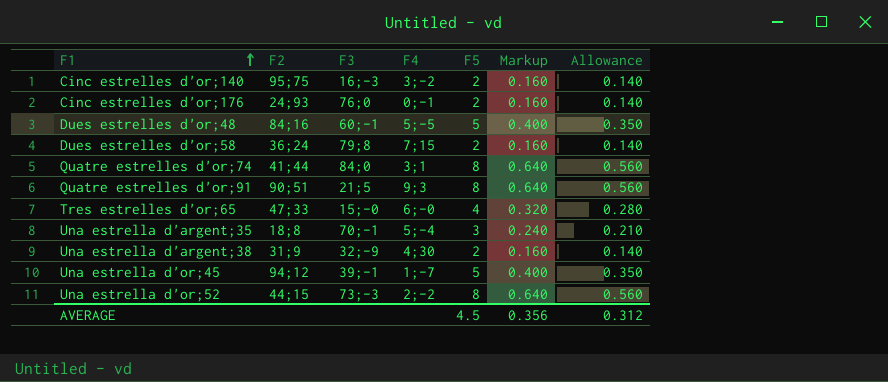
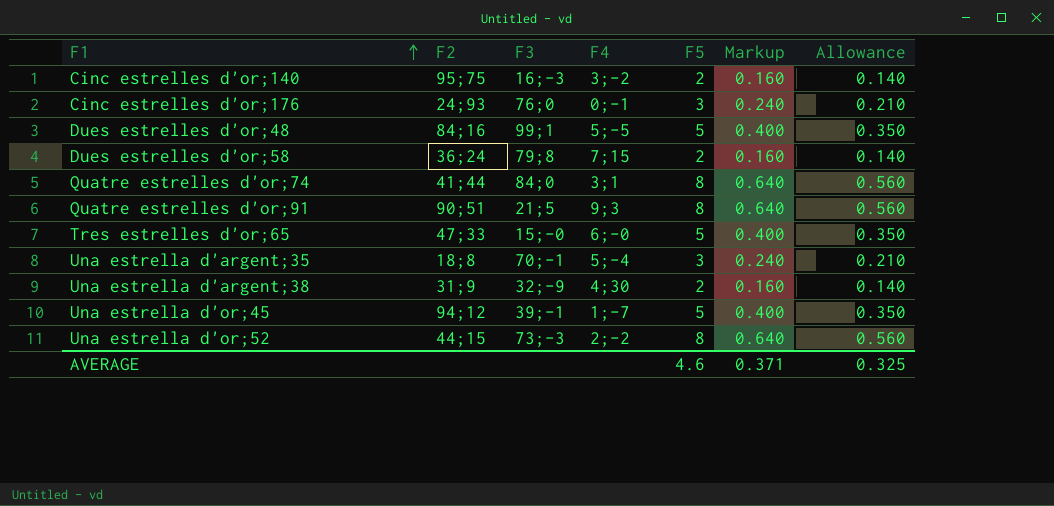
Cinc estrelles d'or;176 | F5: 2 -> 3
Cinc estrelles d'or;176 | Markup: 0.160 -> 0.240
Cinc estrelles d'or;176 | Allowance: 0.140 -> 0.210
Dues estrelles d'or;48 | F3: 60;-1 -> 99;1
Tres estrelles d'or;65 | F5: 4 -> 5
Tres estrelles d'or;65 | Markup: 0.320 -> 0.400
Tres estrelles d'or;65 | Allowance: 0.280 -> 0.350
AVERAGE | F5: 4.5 -> 4.6
AVERAGE | Markup: 0.356 -> 0.371
AVERAGE | Allowance: 0.312 -> 0.325

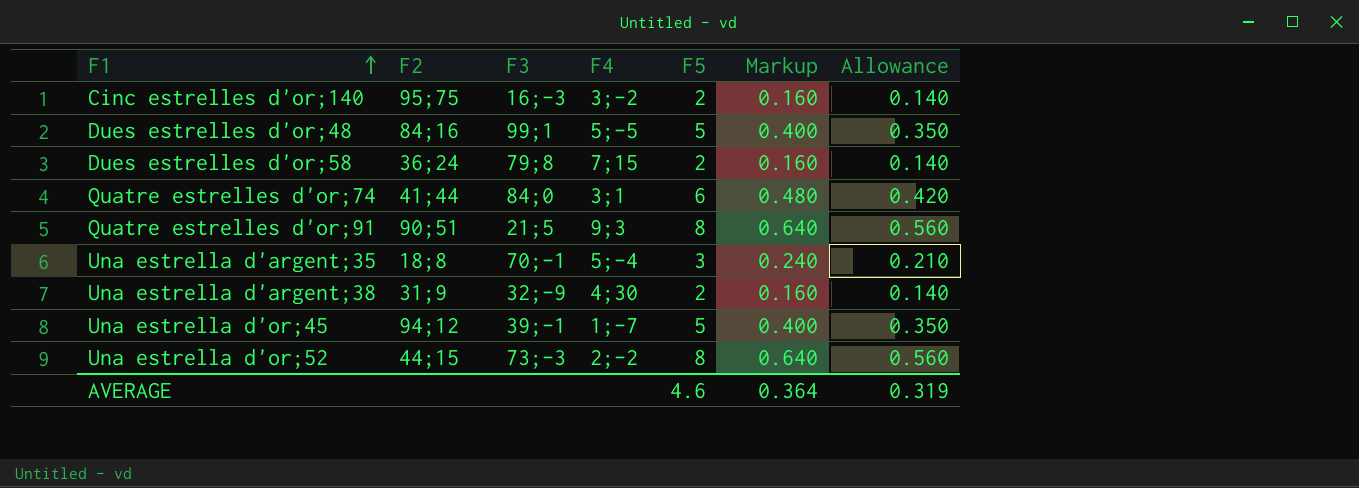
row Cinc estrelles d'or;176: 24;93 | 76;0 | 0;-1 | 3 | 0.240 | 0.210 -> none
row Tres estrelles d'or;65: 47;33 | 15;-0 | 6;-0 | 5 | 0.400 | 0.350 -> none
Quatre estrelles d'or;74 | F5: 8 -> 6
Quatre estrelles d'or;74 | Markup: 0.640 -> 0.480
Quatre estrelles d'or;74 | Allowance: 0.560 -> 0.420
AVERAGE | Markup: 0.371 -> 0.364
AVERAGE | Allowance: 0.325 -> 0.319

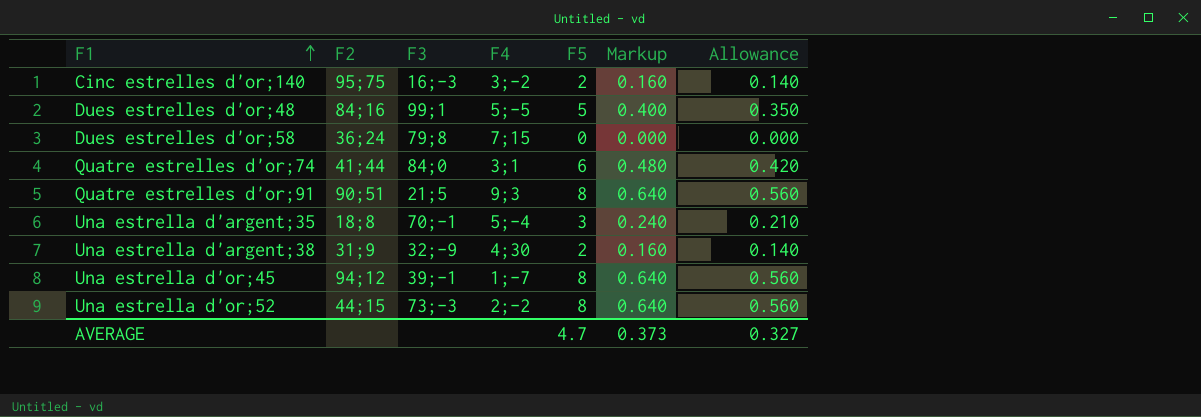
Dues estrelles d'or;58 | F5: 2 -> 0
Dues estrelles d'or;58 | Markup: 0.160 -> 0.000
Dues estrelles d'or;58 | Allowance: 0.140 -> 0.000
Una estrella d'or;45 | F5: 5 -> 8
Una estrella d'or;45 | Markup: 0.400 -> 0.640
Una estrella d'or;45 | Allowance: 0.350 -> 0.560
AVERAGE | F5: 4.6 -> 4.7
AVERAGE | Markup: 0.364 -> 0.373
AVERAGE | Allowance: 0.319 -> 0.327

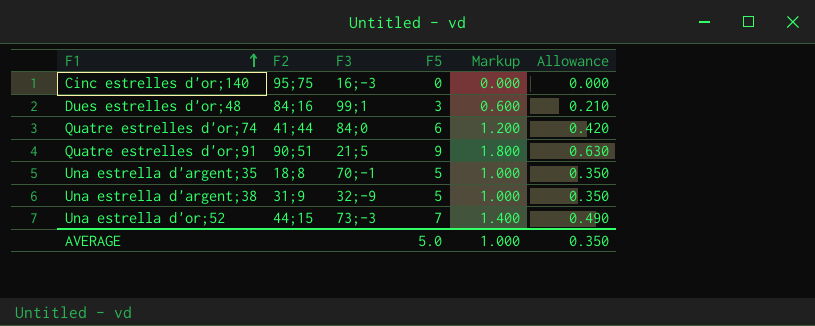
column F4 | position: 4 -> none
column Markup | formula: [F5] * 0.08 -> [F5] * 0.2
row Dues estrelles d'or;58: 36;24 | 79;8 | 7;15 | 0 | 0.000 | 0.000 -> none
row Una estrella d'or;45: 94;12 | 39;-1 | 1;-7 | 8 | 0.640 | 0.560 -> none
Cinc estrelles d'or;140 | F5: 2 -> 0
Cinc estrelles d'or;140 | Allowance: 0.140 -> 0.000
Dues estrelles d'or;48 | F5: 5 -> 3
Dues estrelles d'or;48 | Allowance: 0.350 -> 0.210
Quatre estrelles d'or;91 | F5: 8 -> 9
Quatre estrelles d'or;91 | Allowance: 0.560 -> 0.630
Una estrella d'argent;35 | F5: 3 -> 5
Una estrella d'argent;35 | Allowance: 0.210 -> 0.350
Una estrella d'argent;38 | F5: 2 -> 5
Una estrella d'argent;38 | Allowance: 0.140 -> 0.350
Una estrella d'or;52 | F5: 8 -> 7
Una estrella d'or;52 | Allowance: 0.560 -> 0.490
AVERAGE | F5: 4.7 -> 5.0
AVERAGE | Markup: 0.373 -> 1.000
AVERAGE | Allowance: 0.327 -> 0.350

